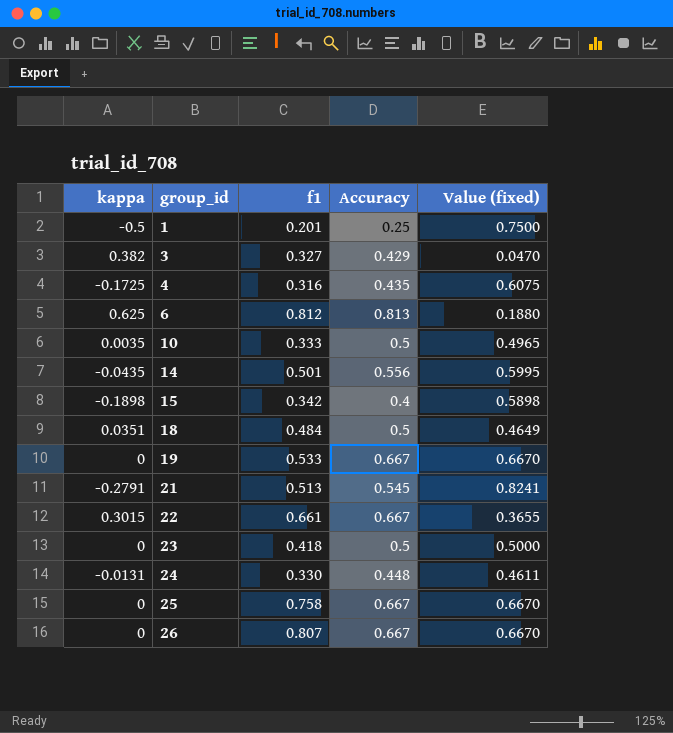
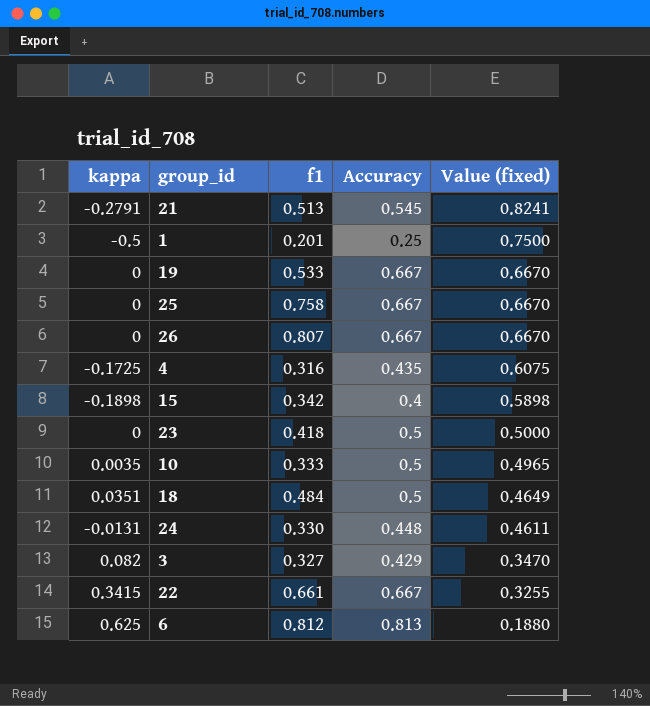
row order: group_id ascending -> Value (fixed) descending
row 14: -0.0435 | 0.501 | 0.556 | 0.5995 -> none
3 | kappa: 0.382 -> 0.082
3 | Value (fixed): 0.0470 -> 0.3470
22 | kappa: 0.3015 -> 0.3415
22 | Value (fixed): 0.3655 -> 0.3255

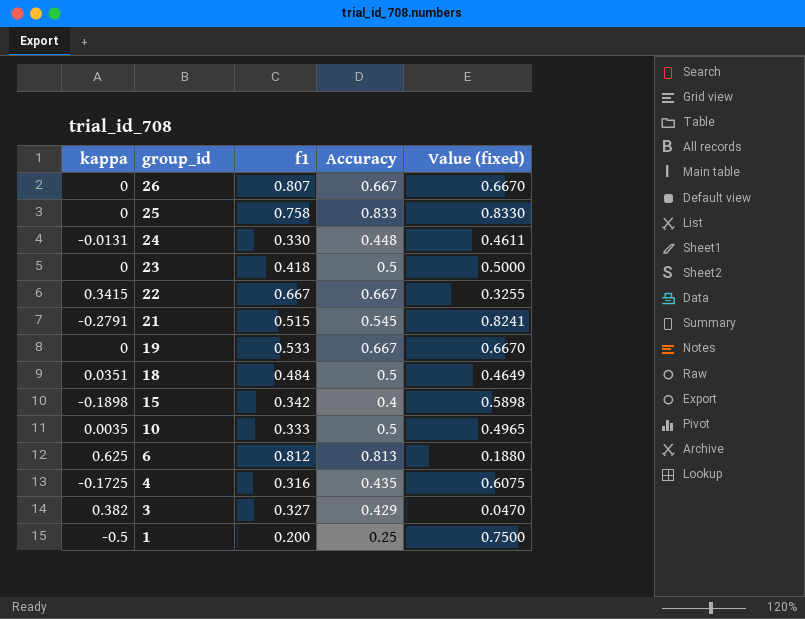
row order: Value (fixed) descending -> group_id descending
25 | Accuracy: 0.667 -> 0.833
25 | Value (fixed): 0.6670 -> 0.8330
22 | f1: 0.661 -> 0.667
21 | f1: 0.513 -> 0.515
3 | kappa: 0.082 -> 0.382
3 | Value (fixed): 0.3470 -> 0.0470
1 | f1: 0.201 -> 0.200

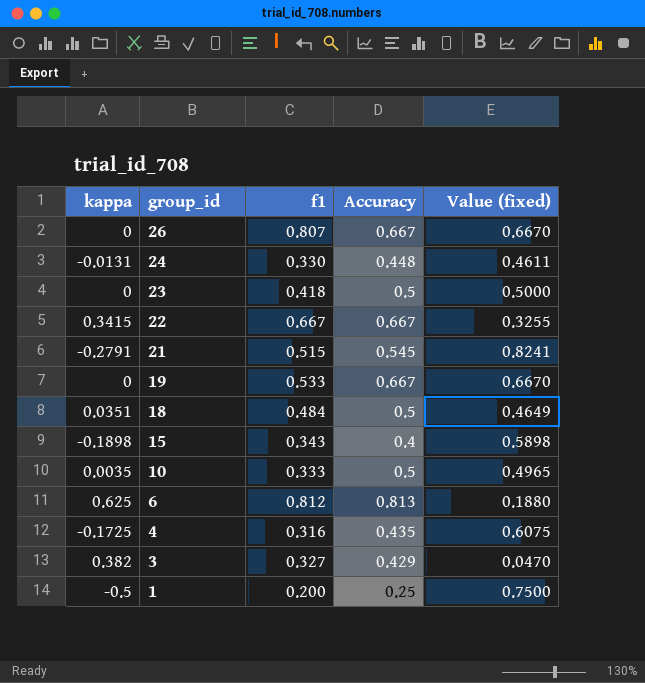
row 25: 0 | 0.758 | 0.833 | 0.8330 -> none
15 | f1: 0.342 -> 0.343

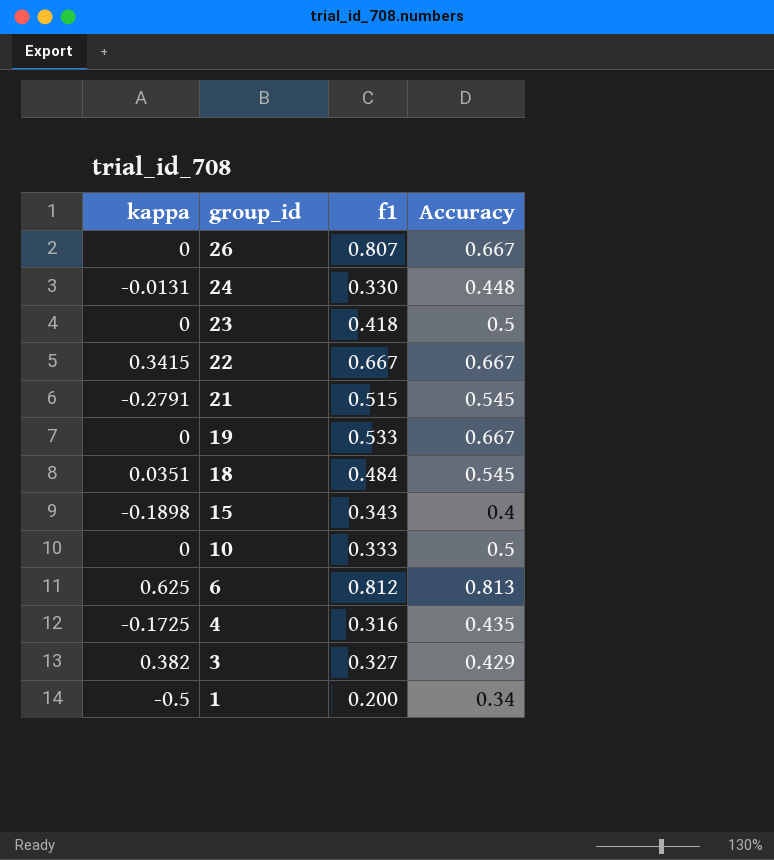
column Value (fixed) | formula: [Accuracy] - [kappa] -> none
18 | Accuracy: 0.5 -> 0.545
10 | kappa: 0.0035 -> 0
1 | Accuracy: 0.25 -> 0.34

